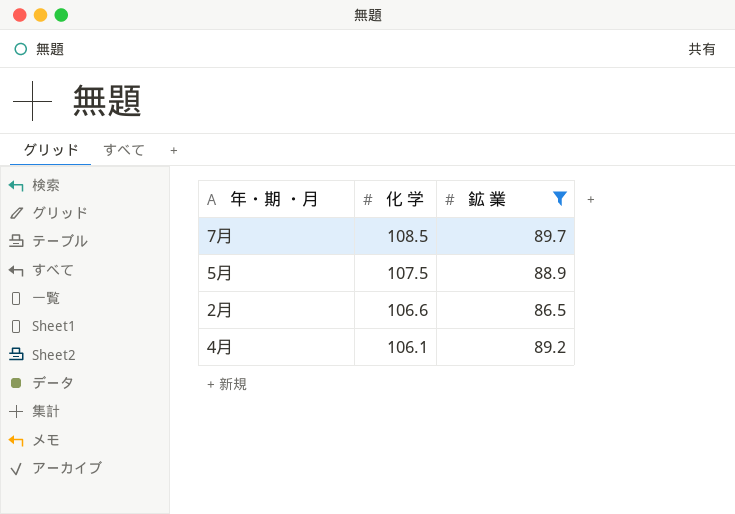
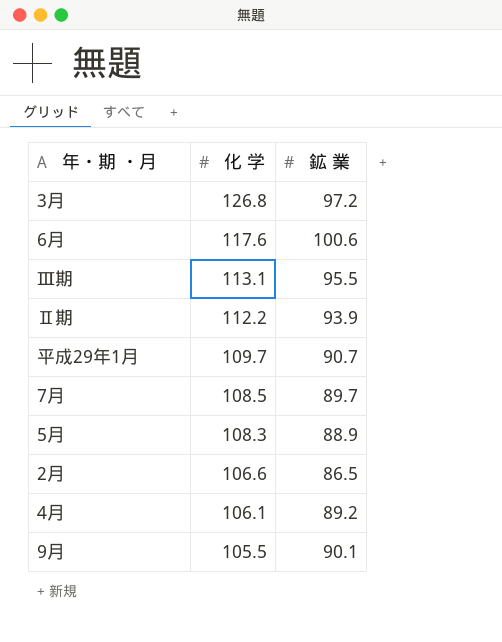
filter: 鉱 業 <= 89.7 -> none
5月 | 化 学: 107.5 -> 108.3

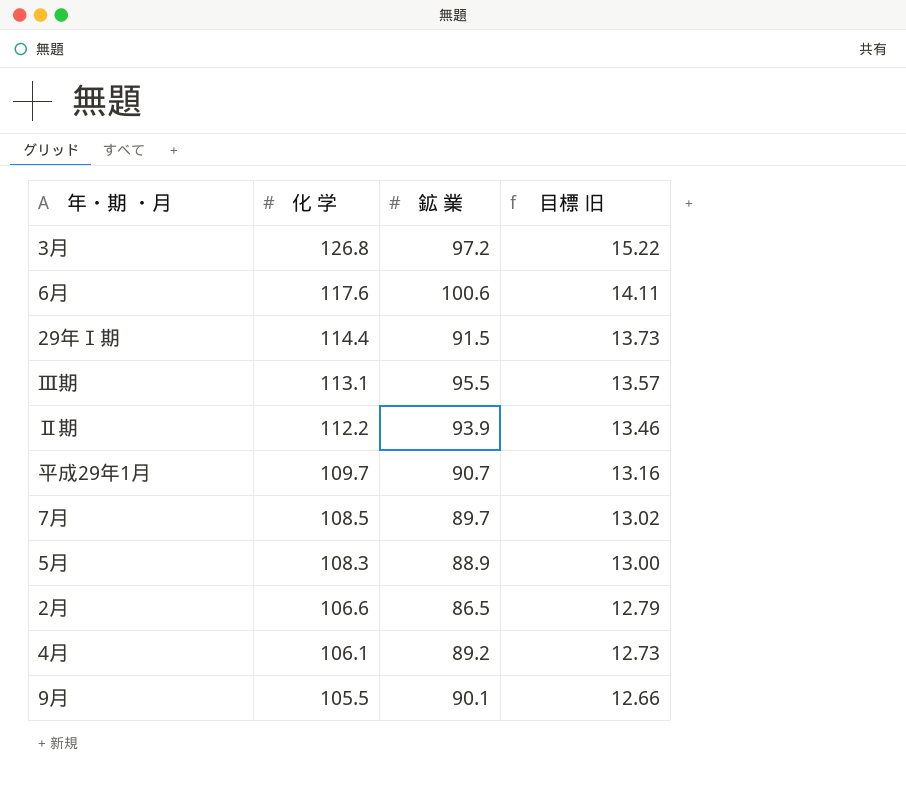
column 目標 旧 | formula: none -> [化 学] * 0.12
row 29年Ⅰ期: none -> 114.4 | 91.5 | 13.73

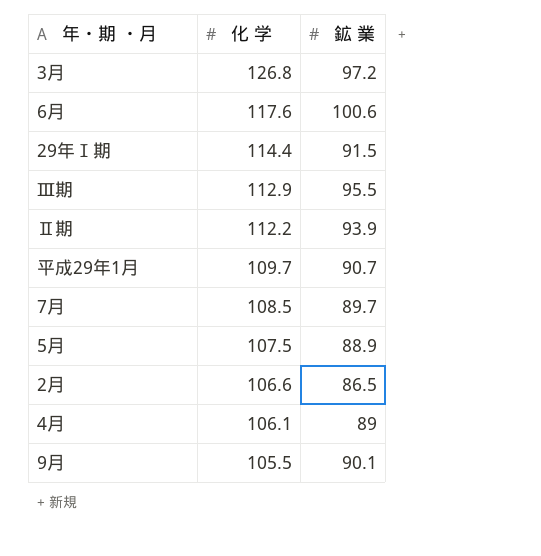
column 目標 旧 | formula: [化 学] * 0.12 -> none
Ⅲ期 | 化 学: 113.1 -> 112.9
5月 | 化 学: 108.3 -> 107.5
4月 | 鉱 業: 89.2 -> 89

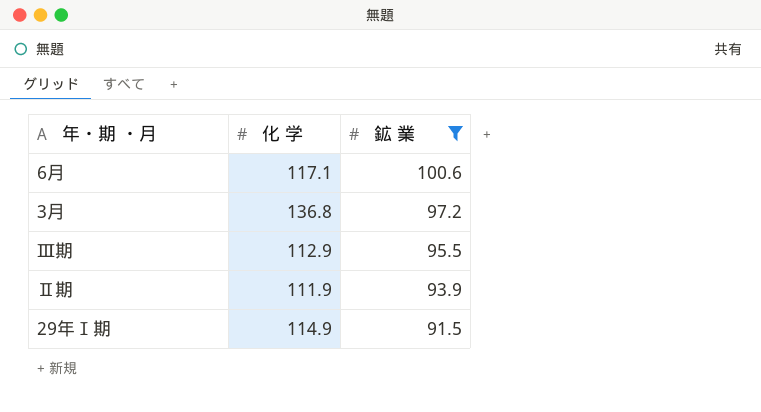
filter: none -> 鉱 業 >= 91.5
row order: 化 学 descending -> 鉱 業 descending
6月 | 化 学: 117.6 -> 117.1
3月 | 化 学: 126.8 -> 136.8
Ⅱ期 | 化 学: 112.2 -> 111.9
29年Ⅰ期 | 化 学: 114.4 -> 114.9

